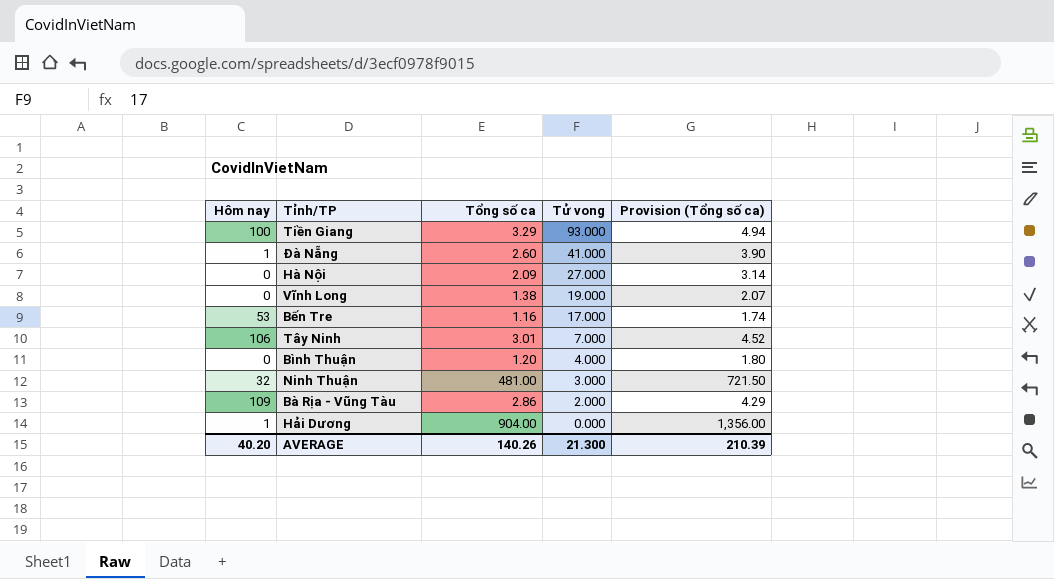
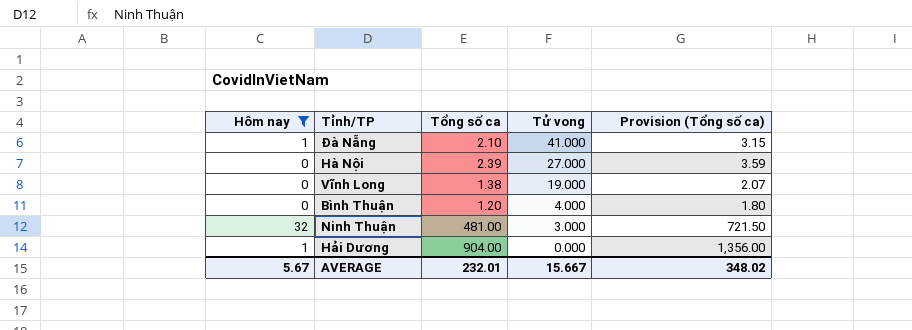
filter: none -> Hôm nay <= 32
Đà Nẵng | Tổng số ca: 2.60 -> 2.10
Đà Nẵng | Provision (Tổng số ca): 3.90 -> 3.15
Hà Nội | Tổng số ca: 2.09 -> 2.39
Hà Nội | Provision (Tổng số ca): 3.14 -> 3.59
AVERAGE | Hôm nay: 40.20 -> 5.67
AVERAGE | Tổng số ca: 140.26 -> 232.01
AVERAGE | Tử vong: 21.300 -> 15.667
AVERAGE | Provision (Tổng số ca): 210.39 -> 348.02

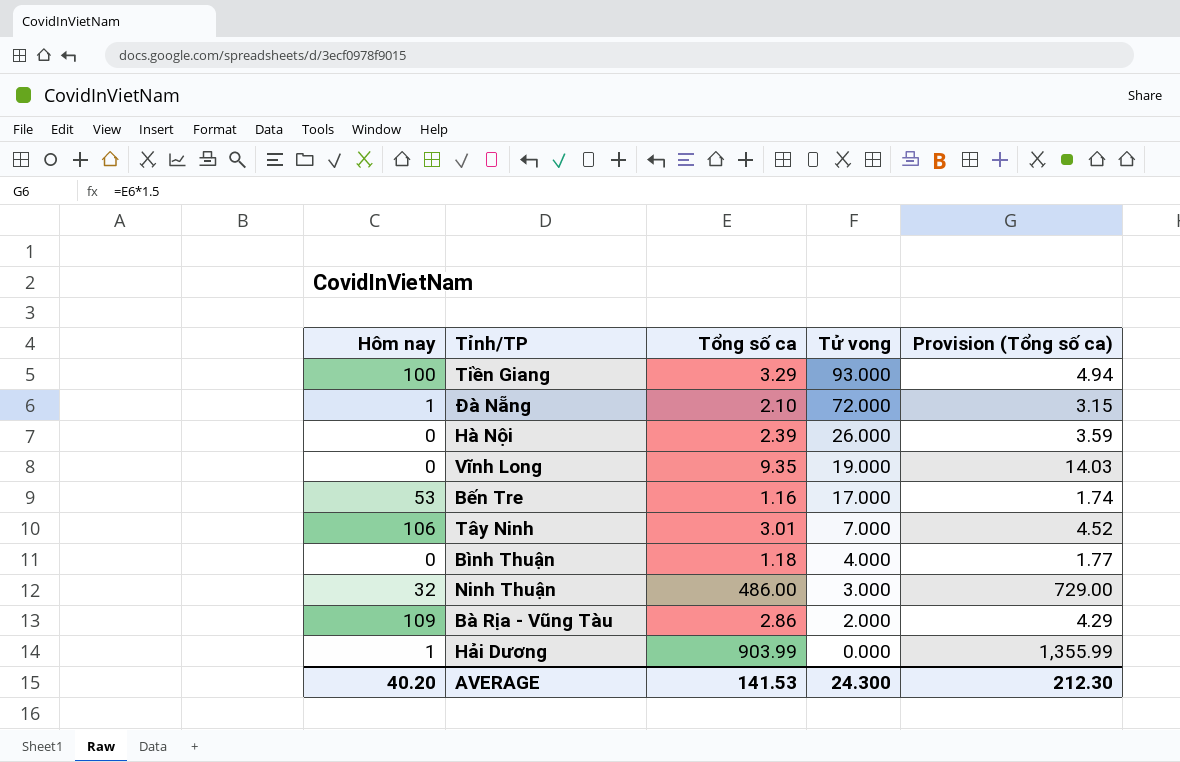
filter: Hôm nay <= 32 -> none
Đà Nẵng | Tử vong: 41.000 -> 72.000
Hà Nội | Tử vong: 27.000 -> 26.000
Vĩnh Long | Tổng số ca: 1.38 -> 9.35
Vĩnh Long | Provision (Tổng số ca): 2.07 -> 14.03
Bình Thuận | Tổng số ca: 1.20 -> 1.18
Bình Thuận | Provision (Tổng số ca): 1.80 -> 1.77
Ninh Thuận | Tổng số ca: 481.00 -> 486.00
Ninh Thuận | Provision (Tổng số ca): 721.50 -> 729.00
Hải Dương | Tổng số ca: 904.00 -> 903.99
Hải Dương | Provision (Tổng số ca): 1,356.00 -> 1,355.99
AVERAGE | Hôm nay: 5.67 -> 40.20
AVERAGE | Tổng số ca: 232.01 -> 141.53
AVERAGE | Tử vong: 15.667 -> 24.300
AVERAGE | Provision (Tổng số ca): 348.02 -> 212.30

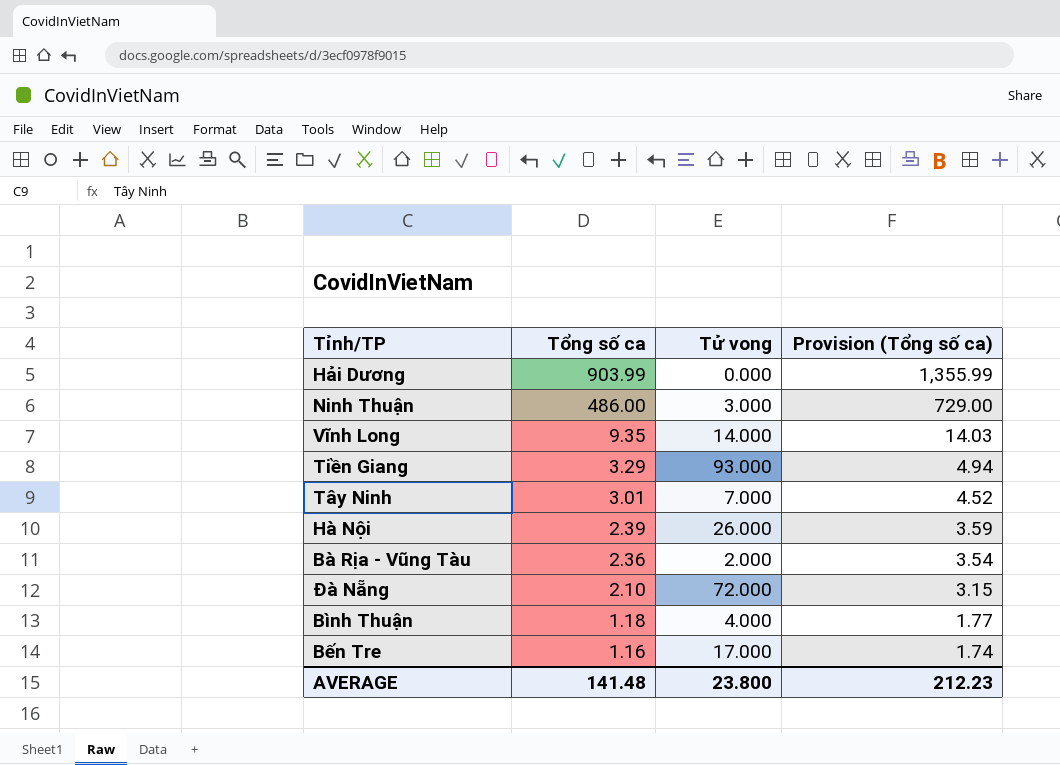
row order: Tử vong descending -> Tổng số ca descending
column Hôm nay | position: 1 -> none
Vĩnh Long | Tử vong: 19.000 -> 14.000
Bà Rịa - Vũng Tàu | Tổng số ca: 2.86 -> 2.36
Bà Rịa - Vũng Tàu | Provision (Tổng số ca): 4.29 -> 3.54
AVERAGE | Tổng số ca: 141.53 -> 141.48
AVERAGE | Tử vong: 24.300 -> 23.800
AVERAGE | Provision (Tổng số ca): 212.30 -> 212.23

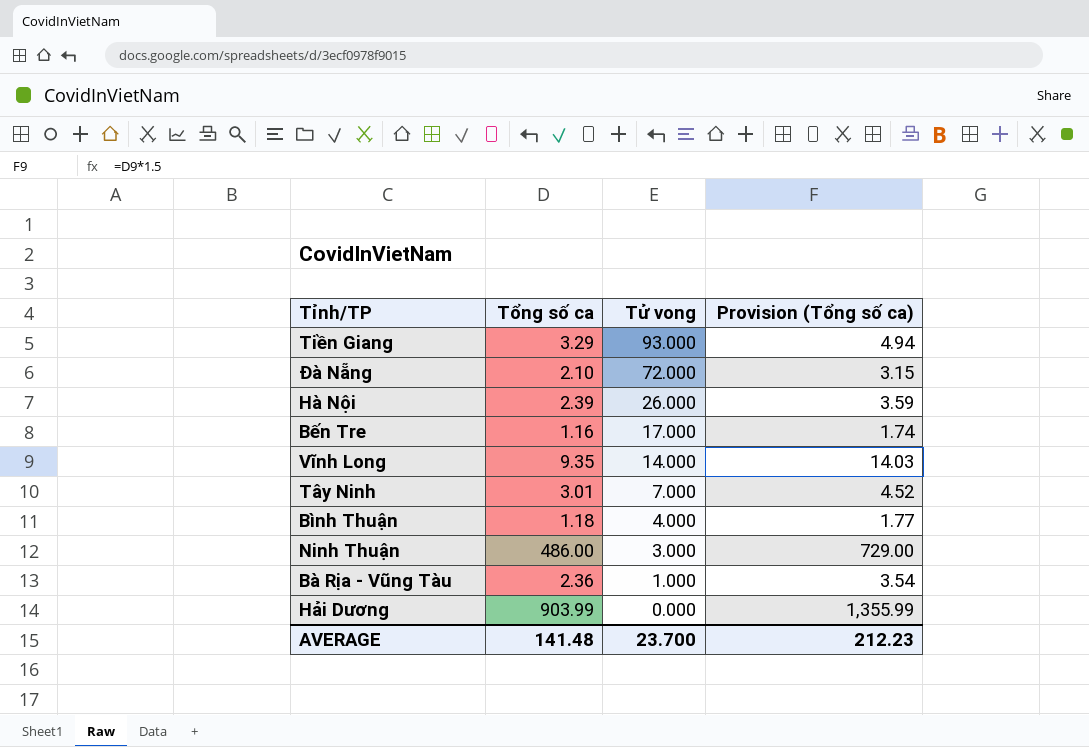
row order: Tổng số ca descending -> Tử vong descending
Bà Rịa - Vũng Tàu | Tử vong: 2.000 -> 1.000
AVERAGE | Tử vong: 23.800 -> 23.700

